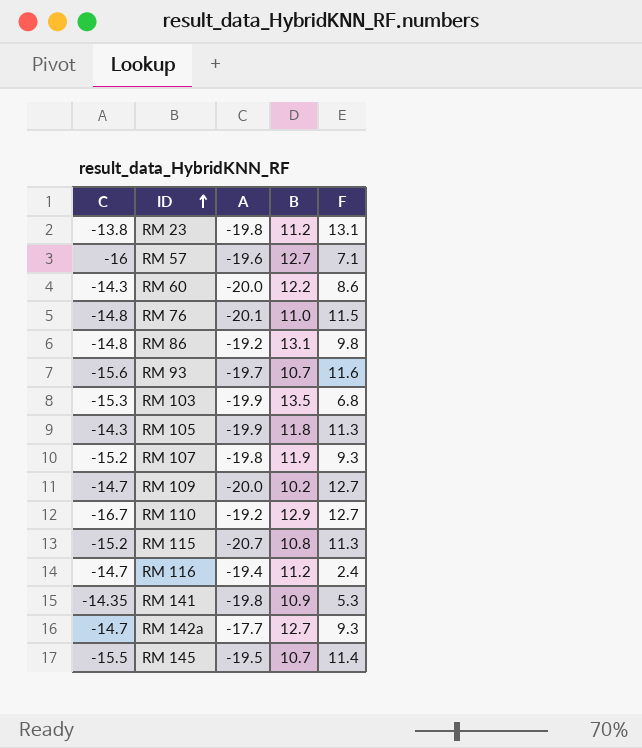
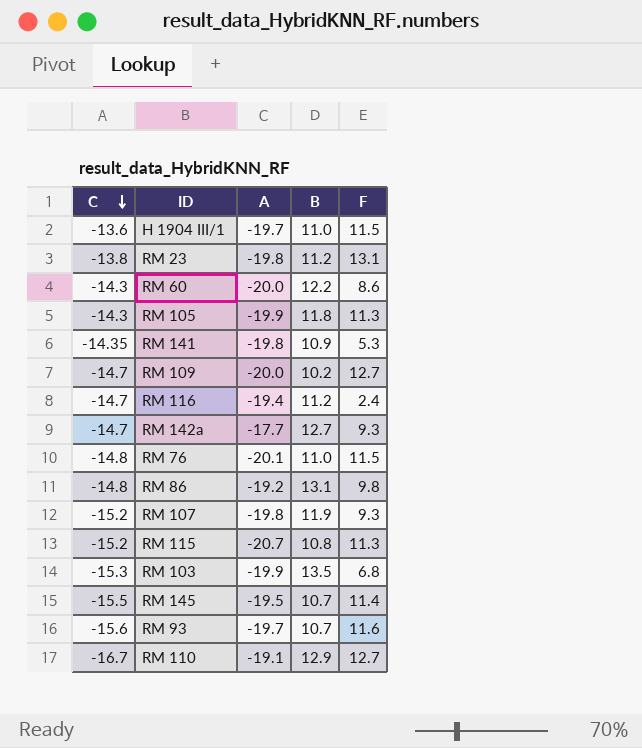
row order: ID ascending -> C descending
row RM 57: -16 | -19.6 | 12.7 | 7.1 -> none
row H 1904 III/1: none -> -13.6 | -19.7 | 11.0 | 11.5
RM 110 | A: -19.2 -> -19.1

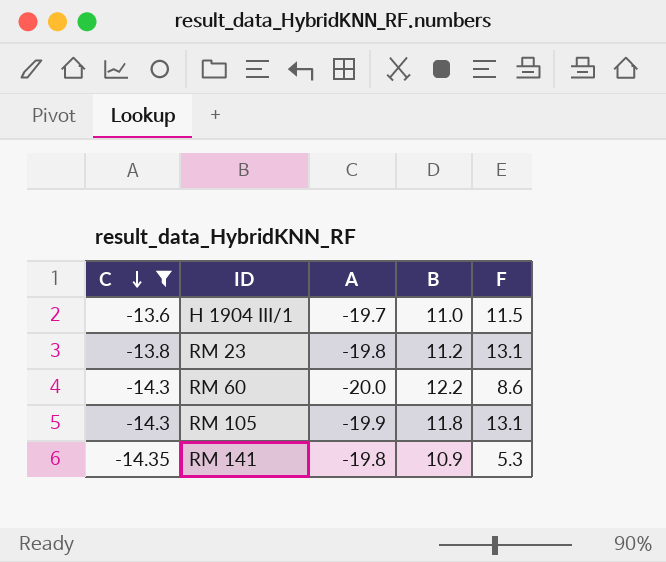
filter: none -> C >= -14.35
RM 105 | F: 11.3 -> 13.1

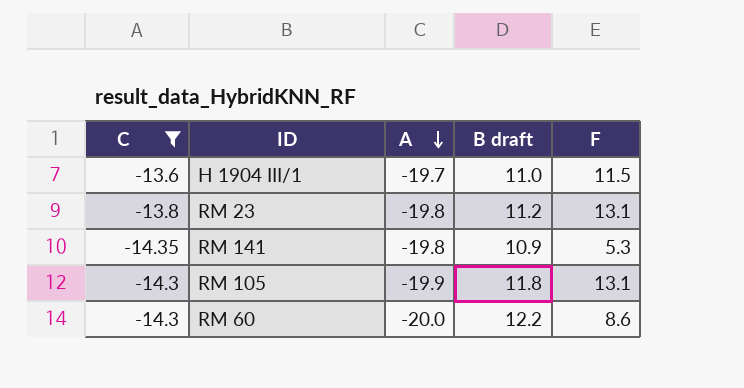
row order: C descending -> A descending
column name: B -> B draft

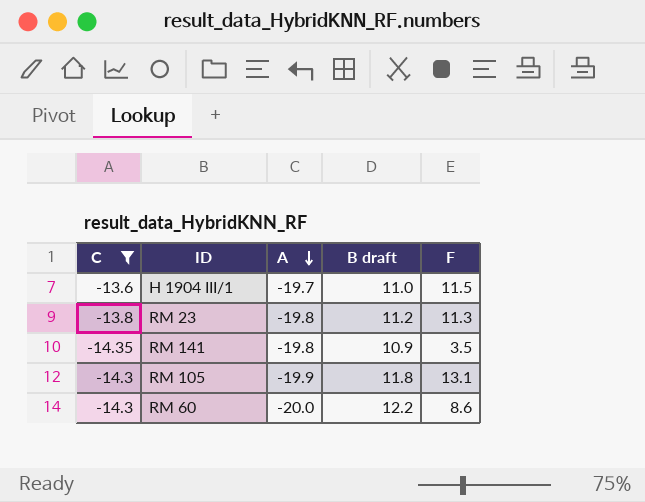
RM 23 | F: 13.1 -> 11.3
RM 141 | F: 5.3 -> 3.5

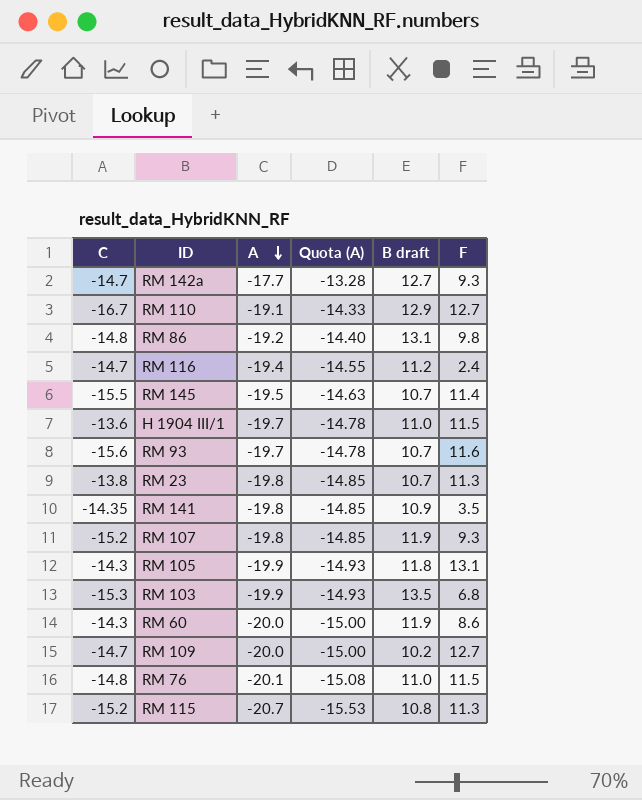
filter: C >= -14.35 -> none
column Quota (A) | formula: none -> [A] * 0.75
RM 23 | B draft: 11.2 -> 10.7
RM 60 | B draft: 12.2 -> 11.9

